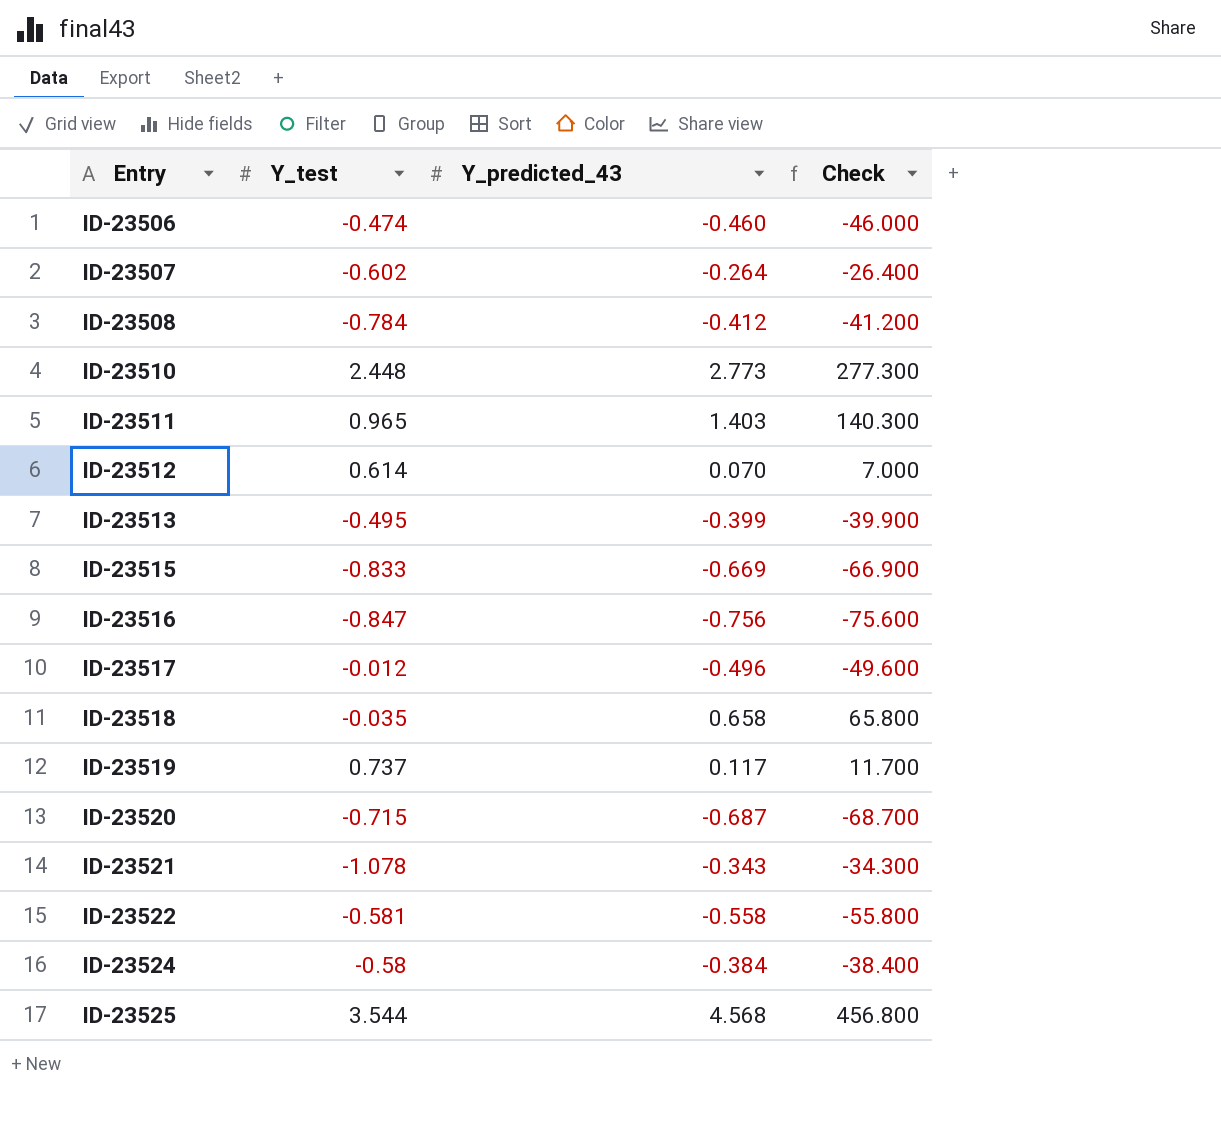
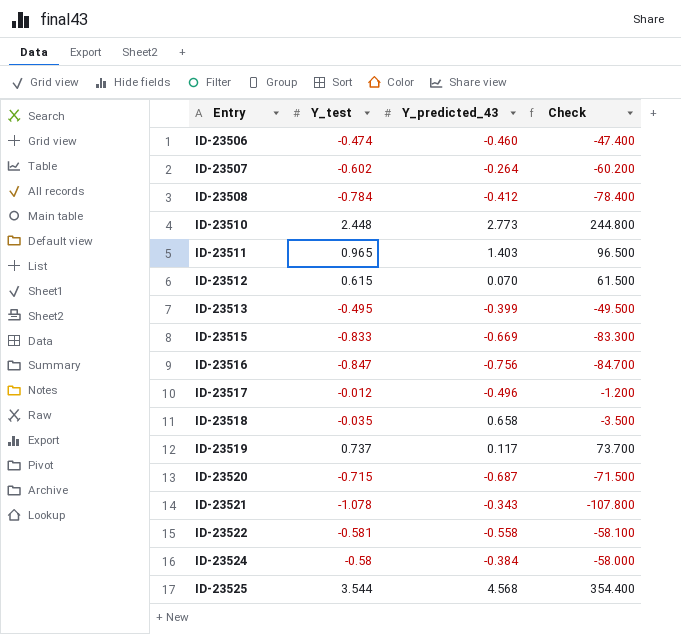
column Check | formula: [Y_predicted_43] * 100 -> [Y_test] * 100
ID-23512 | Y_test: 0.614 -> 0.615

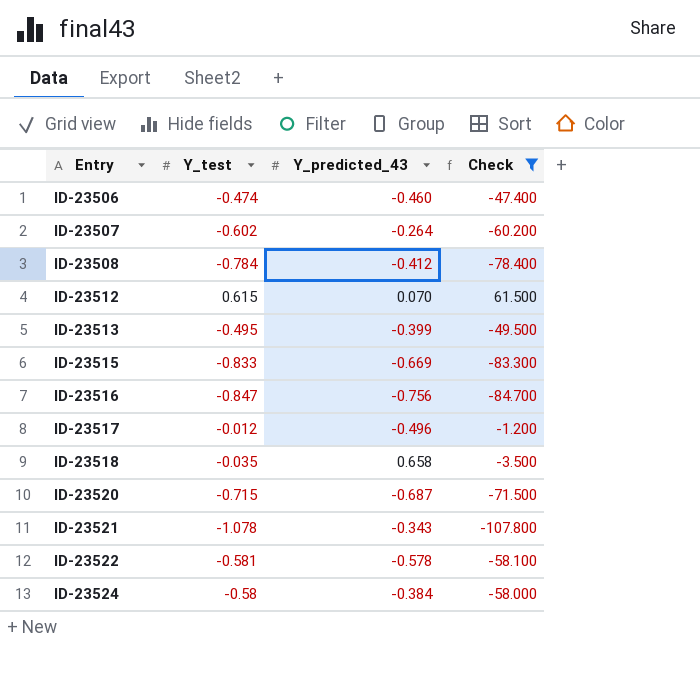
filter: none -> Check <= 61.500
ID-23522 | Y_predicted_43: -0.558 -> -0.578

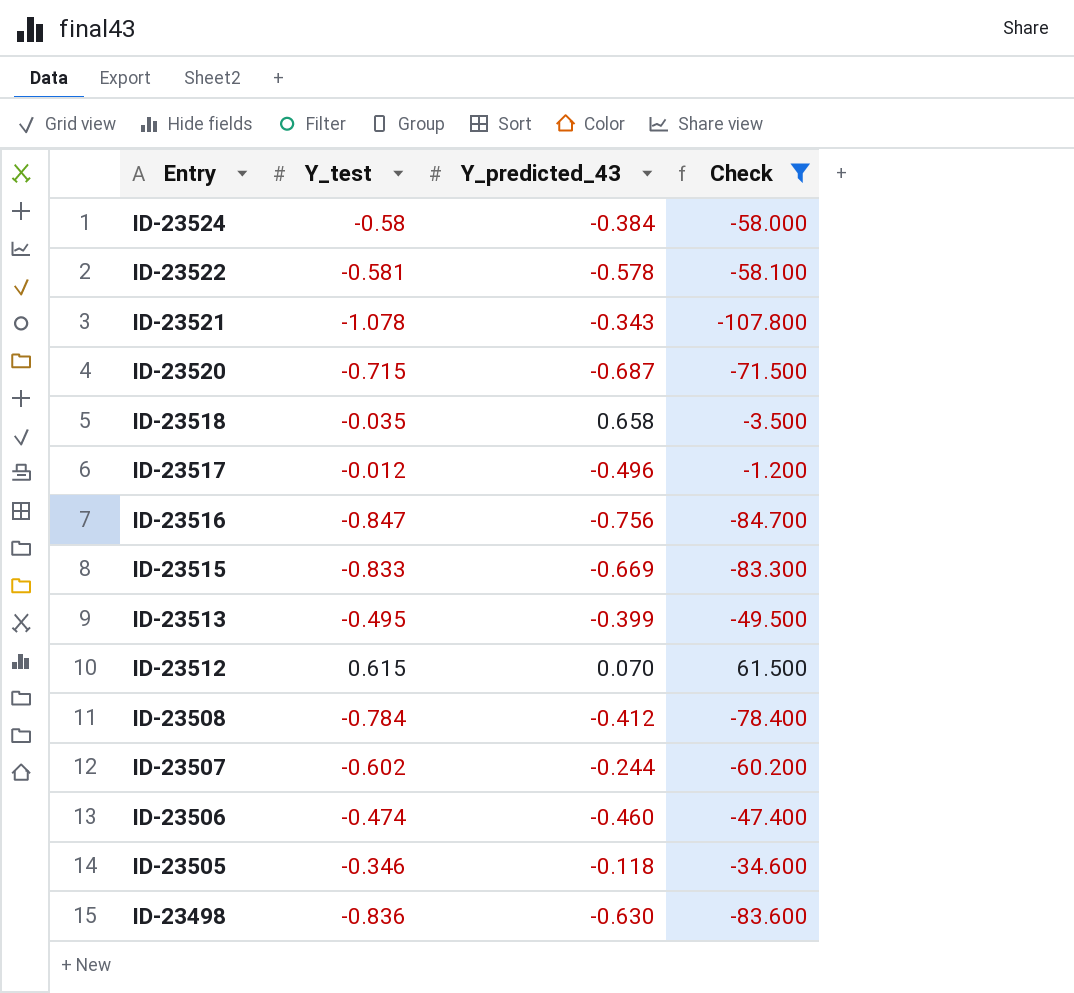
row order: Entry ascending -> Entry descending
ID-23507 | Y_predicted_43: -0.264 -> -0.244
row ID-23505: none -> -0.346 | -0.118 | -34.600
row ID-23498: none -> -0.836 | -0.630 | -83.600

